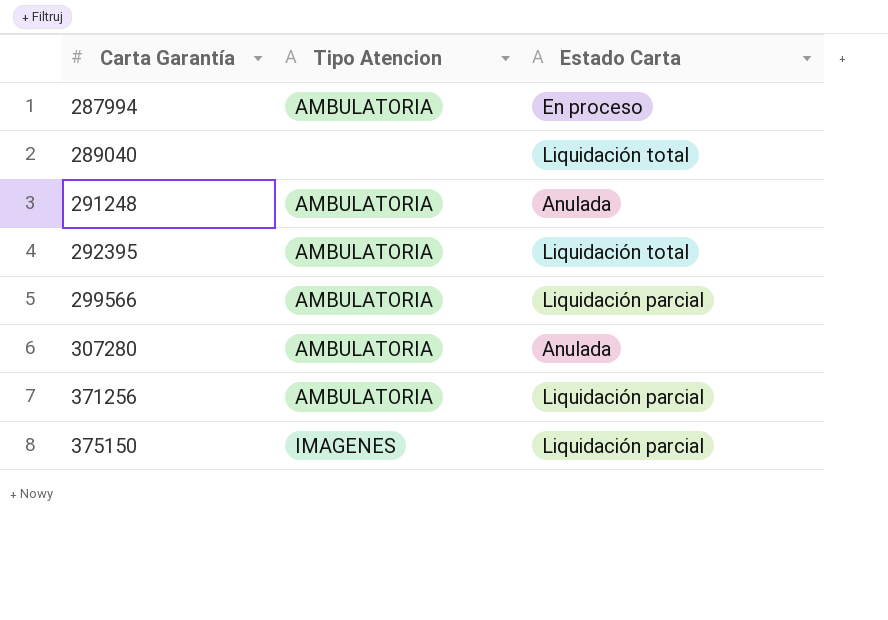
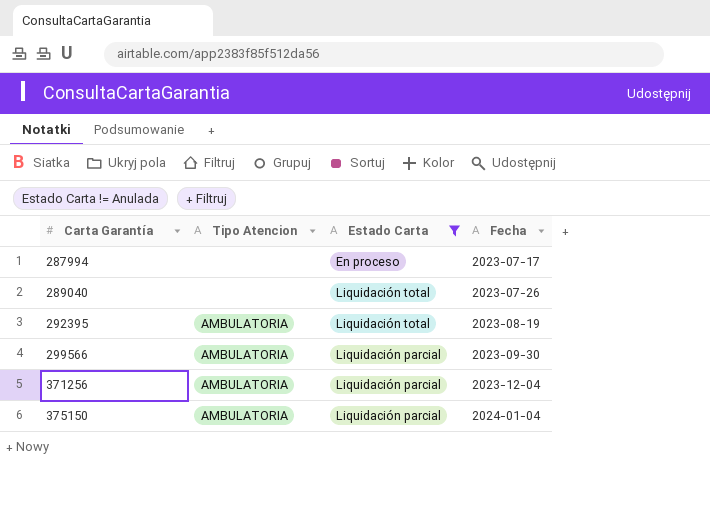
filter: none -> Estado Carta != Anulada
column Fecha | position: none -> 4
287994 | Tipo Atencion: AMBULATORIA -> none
375150 | Tipo Atencion: IMAGENES -> AMBULATORIA

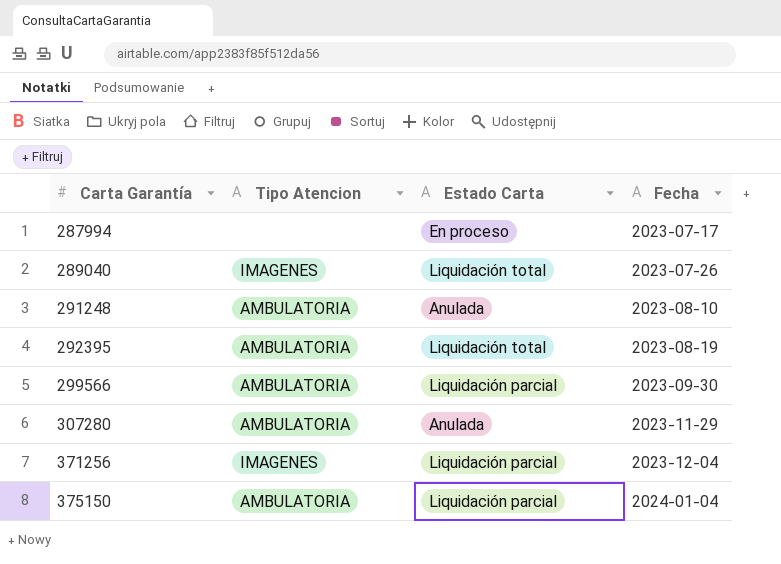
filter: Estado Carta != Anulada -> none
289040 | Tipo Atencion: none -> IMAGENES
371256 | Tipo Atencion: AMBULATORIA -> IMAGENES

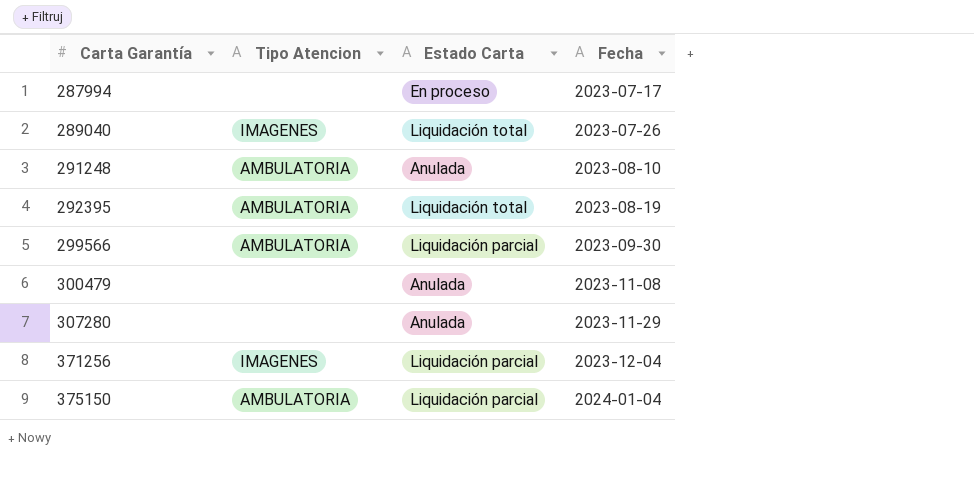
row 300479: none -> none | Anulada | 2023-11-08
307280 | Tipo Atencion: AMBULATORIA -> none

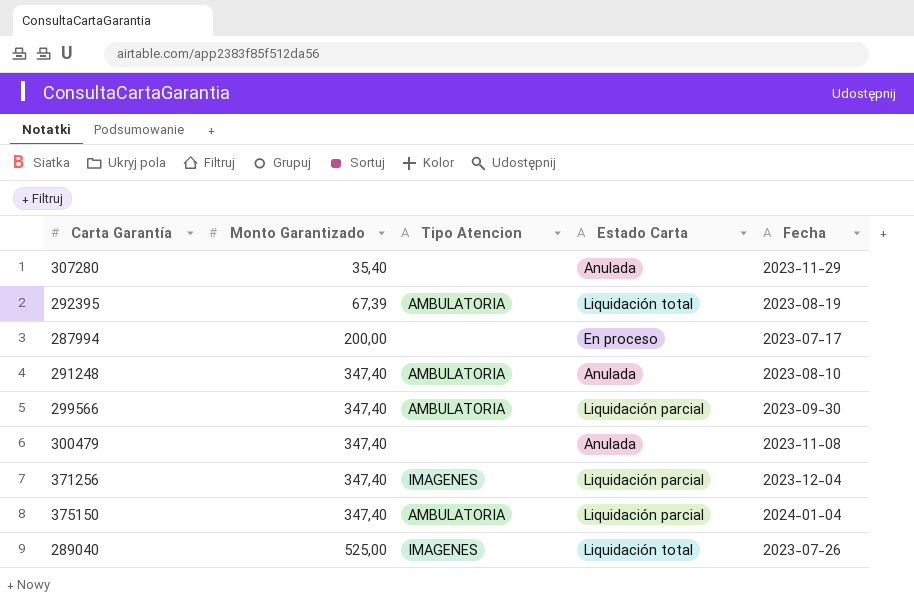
row order: Carta Garantía ascending -> Monto Garantizado ascending
column Monto Garantizado | position: none -> 2

